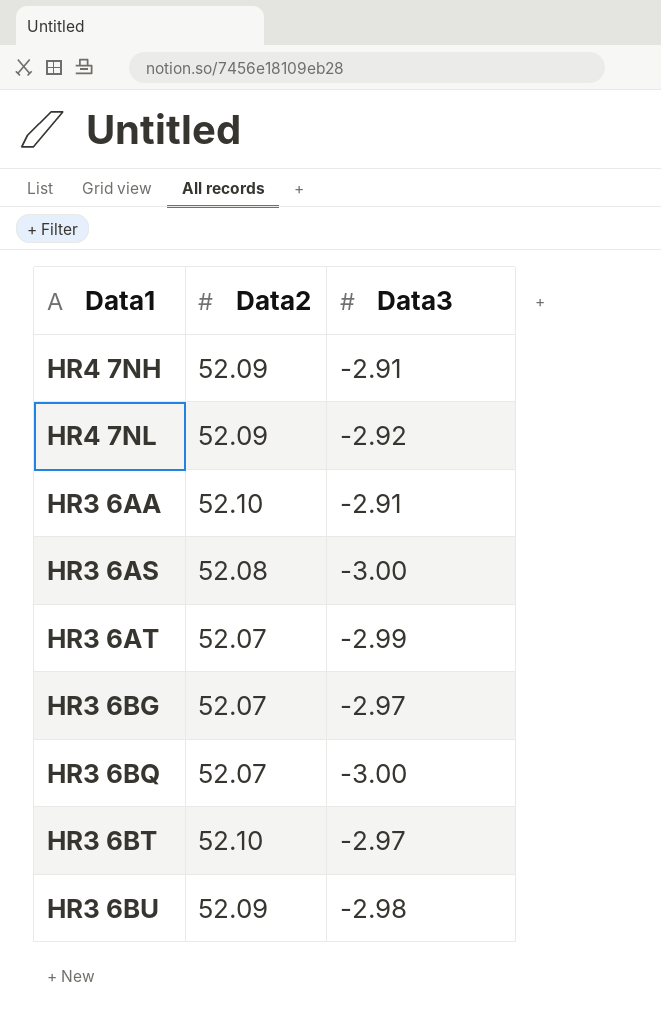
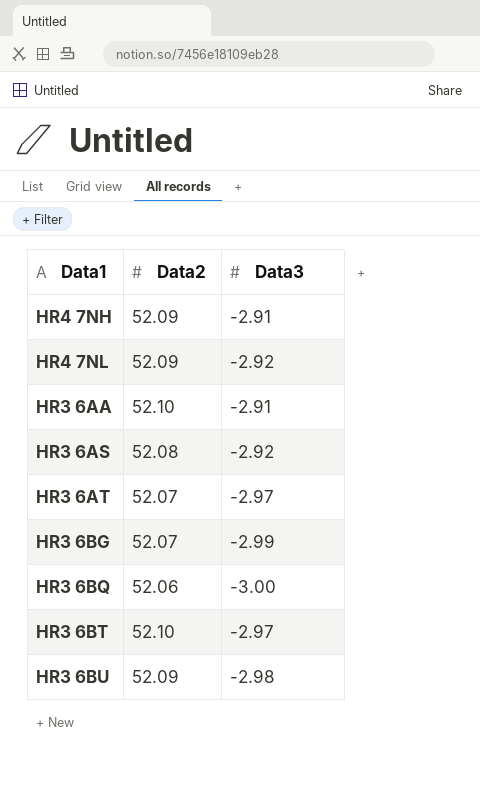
HR3 6AS | Data3: -3.00 -> -2.92
HR3 6AT | Data3: -2.99 -> -2.97
HR3 6BG | Data3: -2.97 -> -2.99
HR3 6BQ | Data2: 52.07 -> 52.06

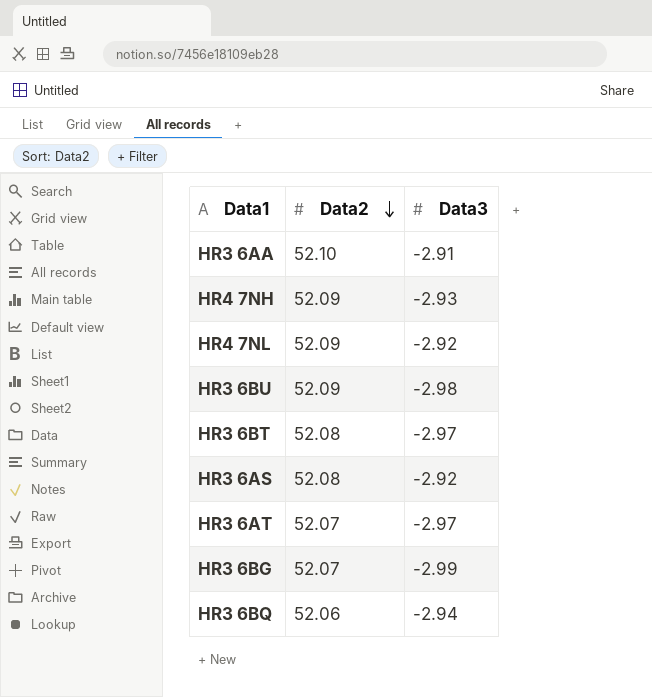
row order: none -> Data2 descending
HR4 7NH | Data3: -2.91 -> -2.93
HR3 6BT | Data2: 52.10 -> 52.08
HR3 6BQ | Data3: -3.00 -> -2.94

